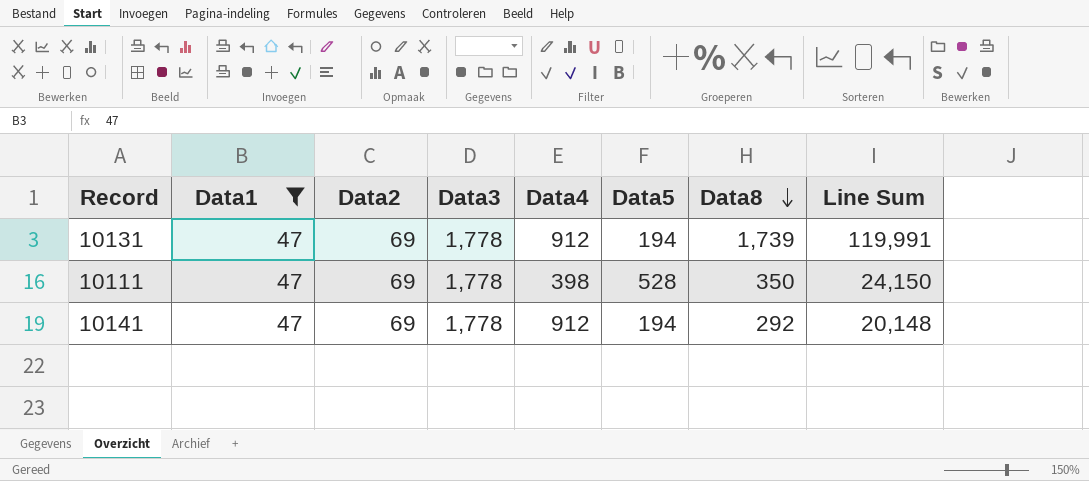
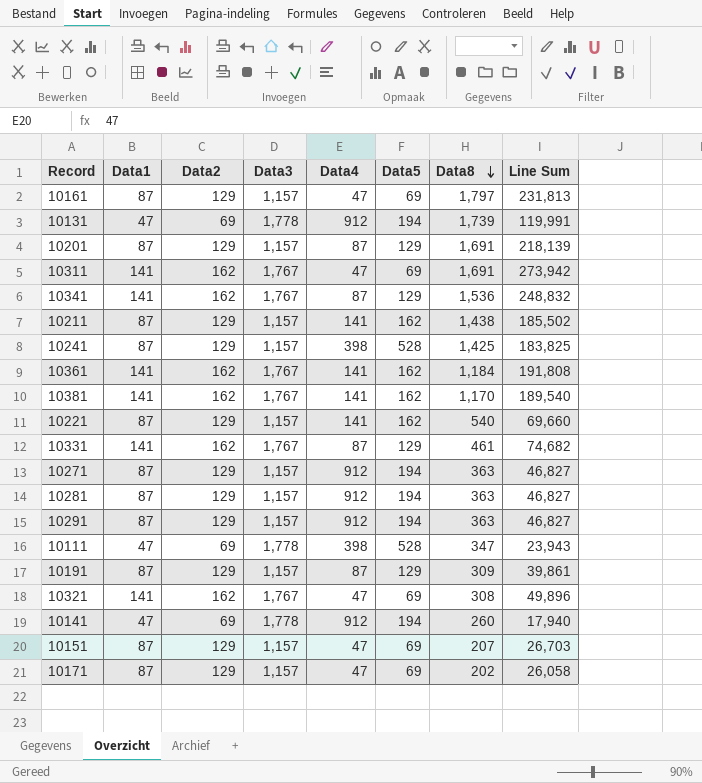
filter: Data1 = 47 -> none
10111 | Data8: 350 -> 347
10111 | Line Sum: 24,150 -> 23,943
10141 | Data8: 292 -> 260
10141 | Line Sum: 20,148 -> 17,940

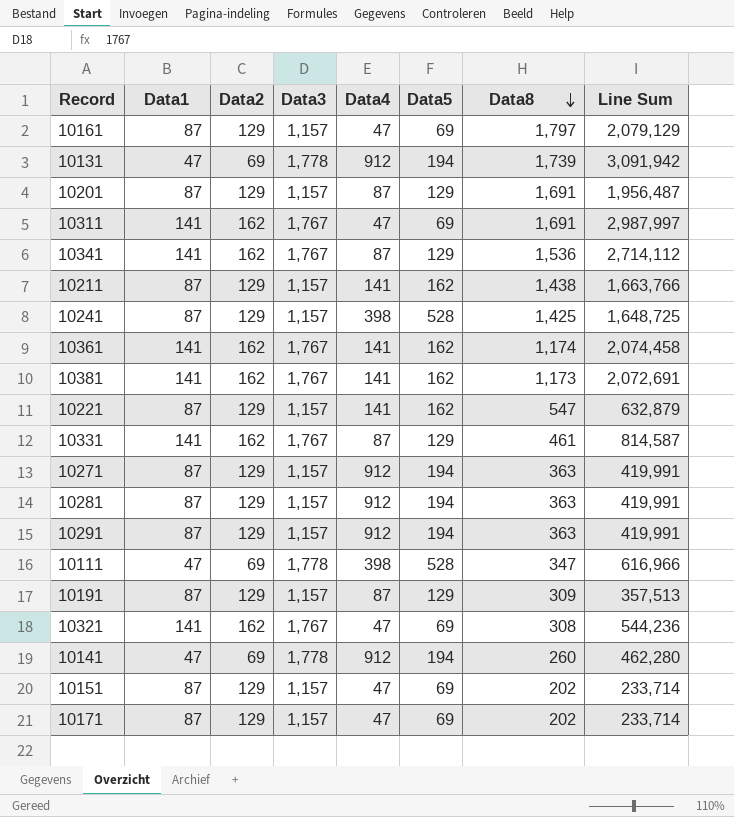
column Line Sum | formula: [Data2] * [Data8] -> [Data3] * [Data8]
10361 | Data8: 1,184 -> 1,174
10381 | Data8: 1,170 -> 1,173
10221 | Data8: 540 -> 547
10151 | Data8: 207 -> 202

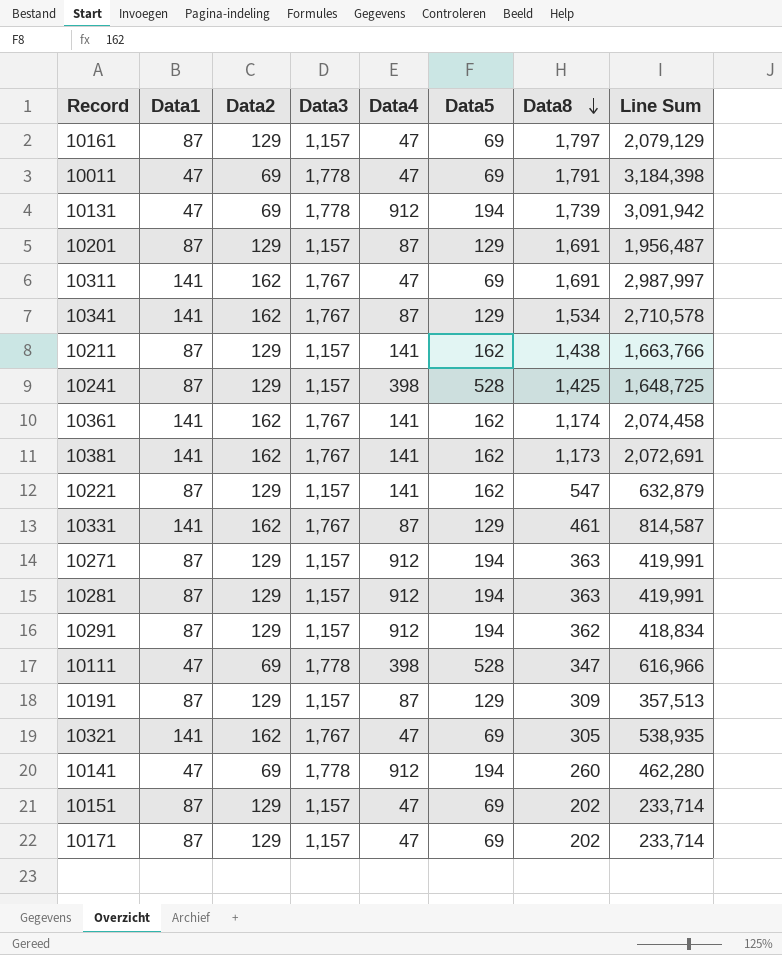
row 10011: none -> 47 | 69 | 1,778 | 47 | 69 | 1,791 | 3,184,398
10341 | Data8: 1,536 -> 1,534
10341 | Line Sum: 2,714,112 -> 2,710,578
10291 | Data8: 363 -> 362
10291 | Line Sum: 419,991 -> 418,834
10321 | Data8: 308 -> 305
10321 | Line Sum: 544,236 -> 538,935

